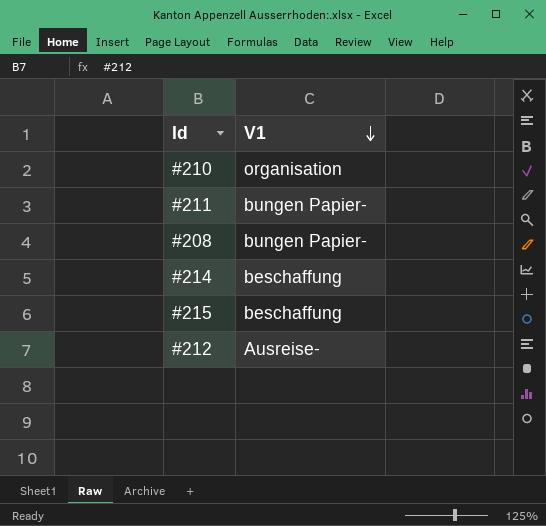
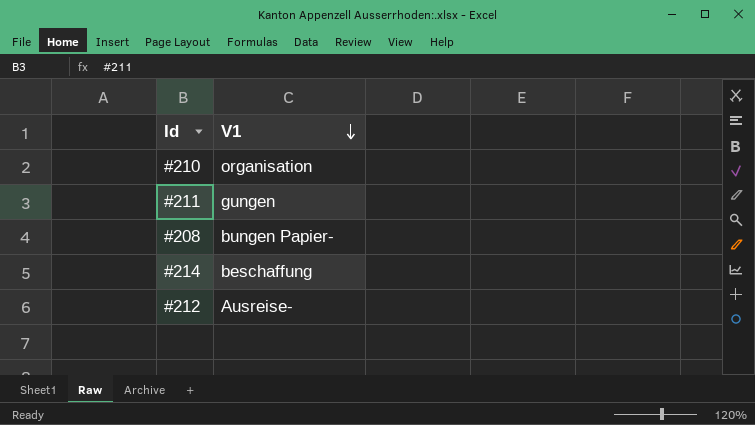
row #215: beschaffung -> none
#211 | V1: bungen Papier- -> gungen

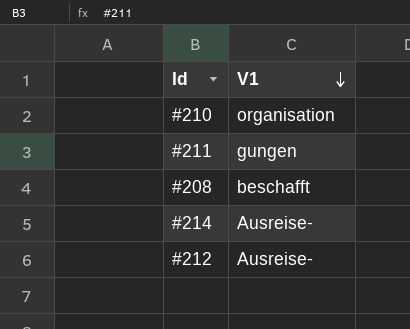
#208 | V1: bungen Papier- -> beschafft
#214 | V1: beschaffung -> Ausreise-

